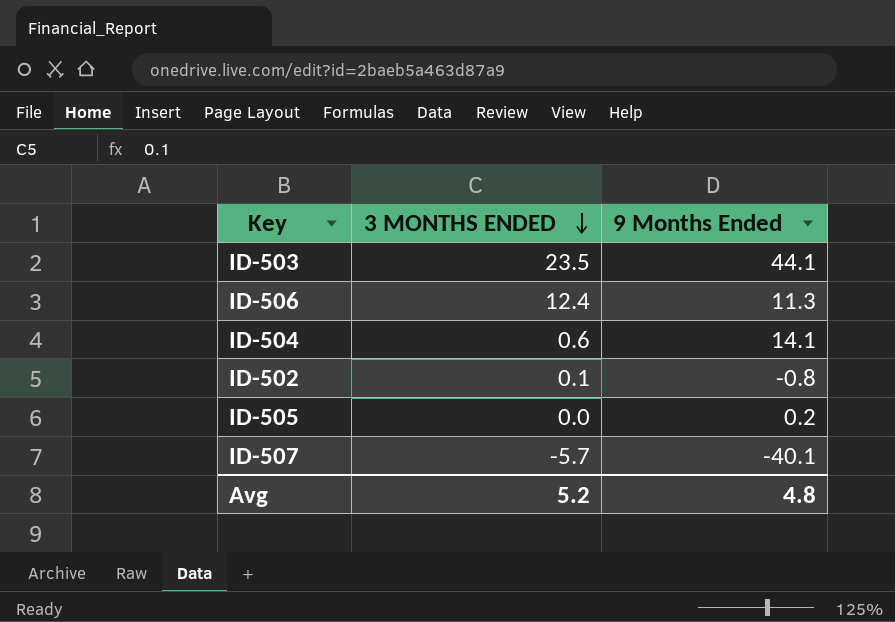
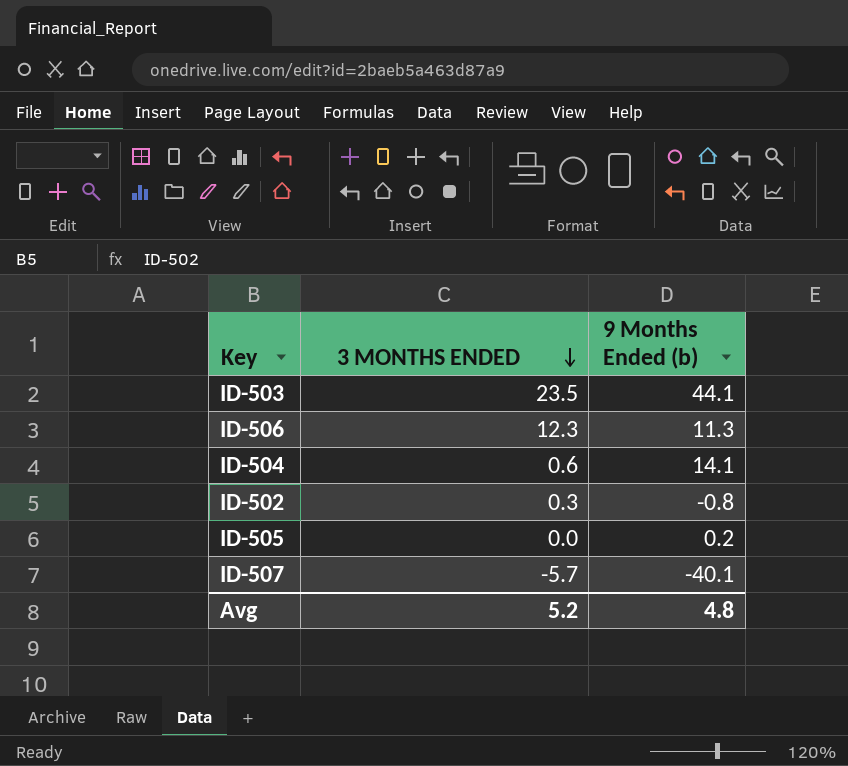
column name: 9 Months Ended -> 9 Months Ended (b)
ID-506 | 3 MONTHS ENDED: 12.4 -> 12.3
ID-502 | 3 MONTHS ENDED: 0.1 -> 0.3

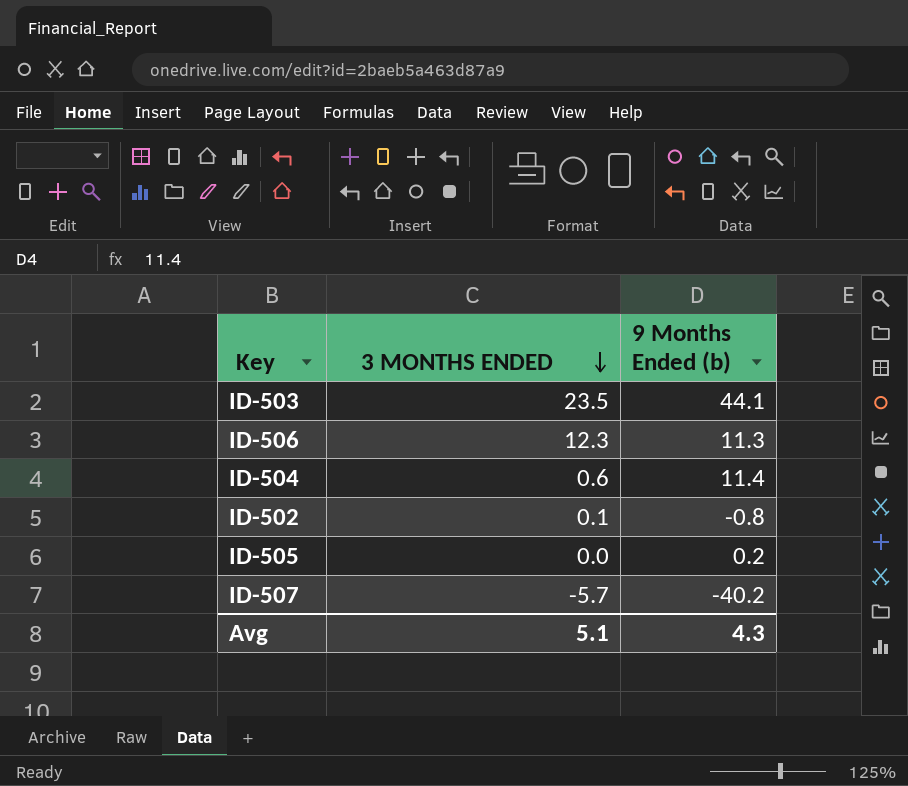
ID-504 | 9 Months Ended (b): 14.1 -> 11.4
ID-502 | 3 MONTHS ENDED: 0.3 -> 0.1
ID-507 | 9 Months Ended (b): -40.1 -> -40.2
Avg | 3 MONTHS ENDED: 5.2 -> 5.1
Avg | 9 Months Ended (b): 4.8 -> 4.3

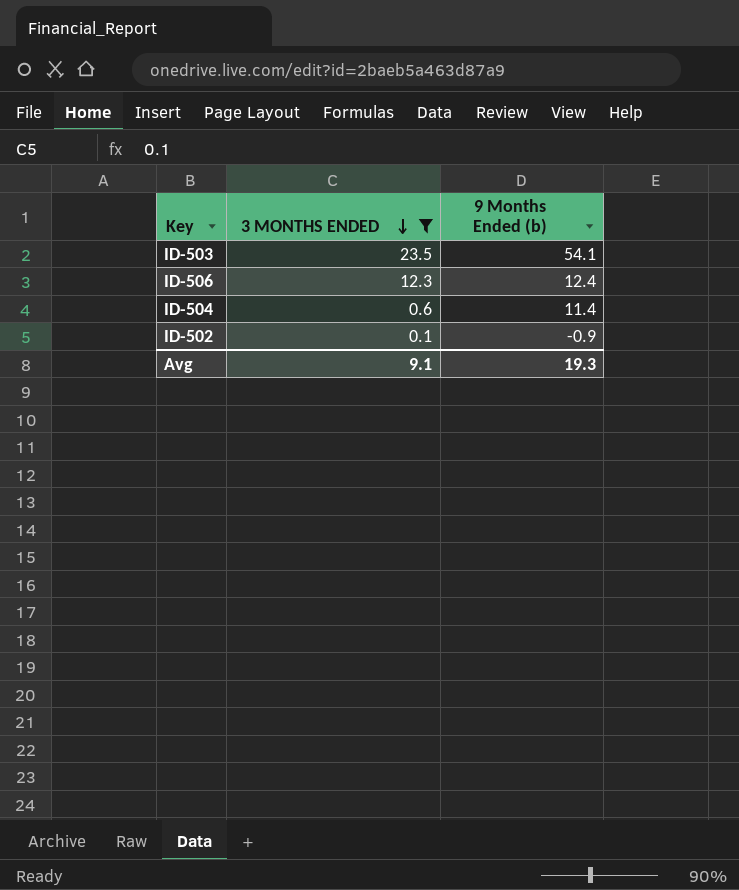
filter: none -> 3 MONTHS ENDED >= 0.1
ID-503 | 9 Months Ended (b): 44.1 -> 54.1
ID-506 | 9 Months Ended (b): 11.3 -> 12.4
ID-502 | 9 Months Ended (b): -0.8 -> -0.9
Avg | 3 MONTHS ENDED: 5.1 -> 9.1
Avg | 9 Months Ended (b): 4.3 -> 19.3

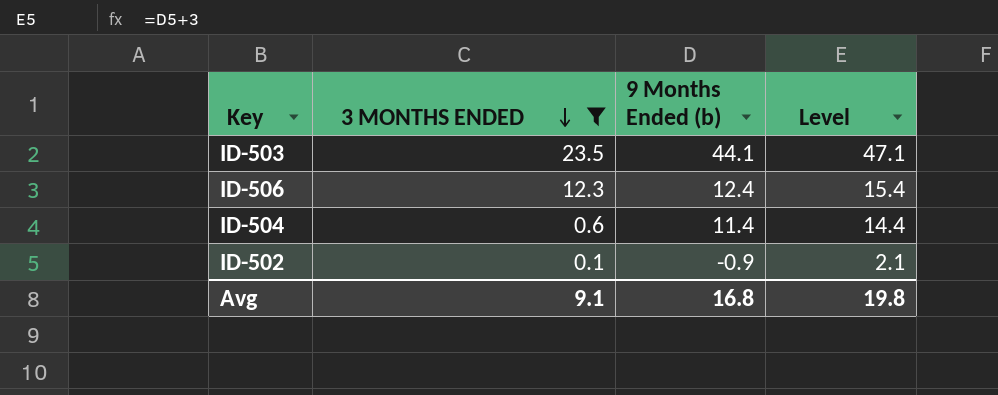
column Level | formula: none -> [9 Months Ended (b)] + 3
ID-503 | 9 Months Ended (b): 54.1 -> 44.1
Avg | 9 Months Ended (b): 19.3 -> 16.8

